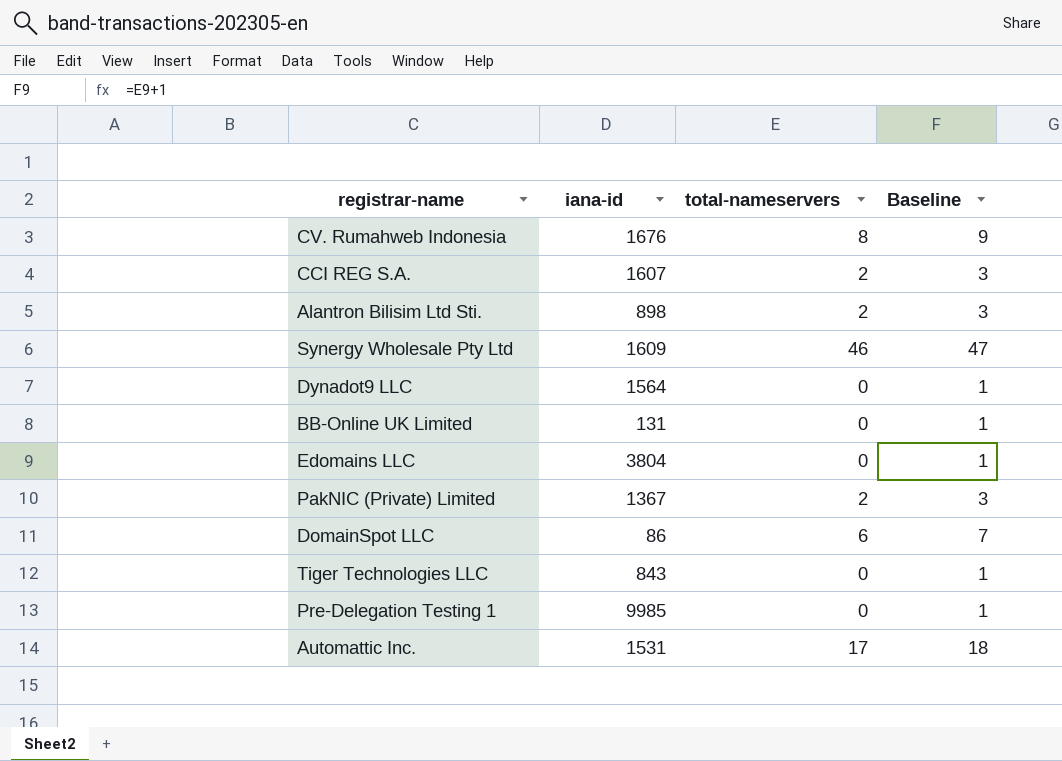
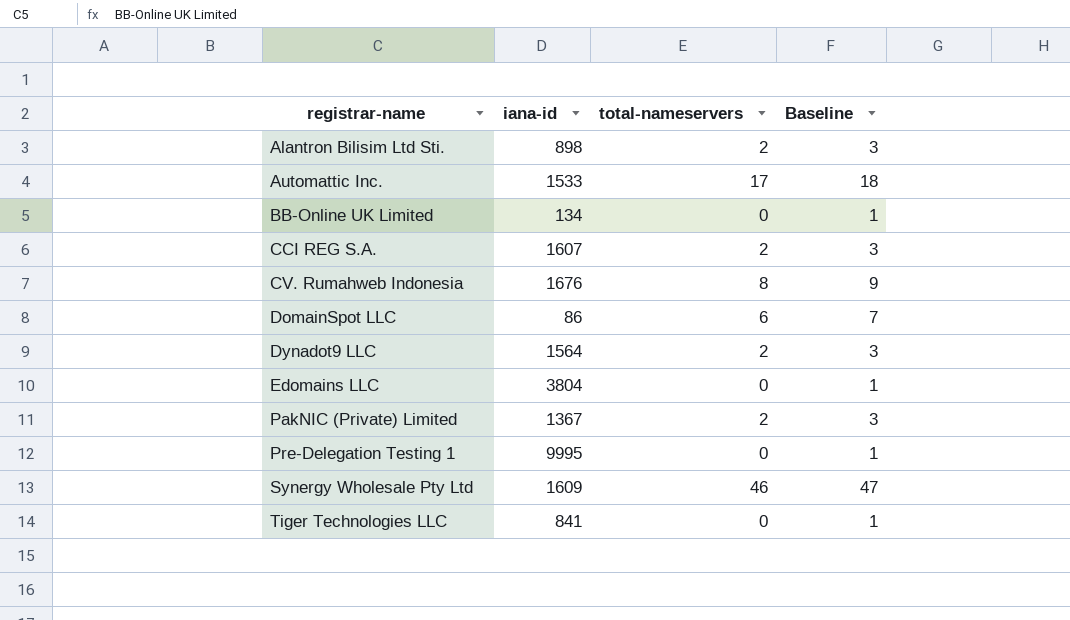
row order: none -> registrar-name ascending
Automattic Inc. | iana-id: 1531 -> 1533
BB-Online UK Limited | iana-id: 131 -> 134
Dynadot9 LLC | total-nameservers: 0 -> 2
Dynadot9 LLC | Baseline: 1 -> 3
Pre-Delegation Testing 1 | iana-id: 9985 -> 9995
Tiger Technologies LLC | iana-id: 843 -> 841

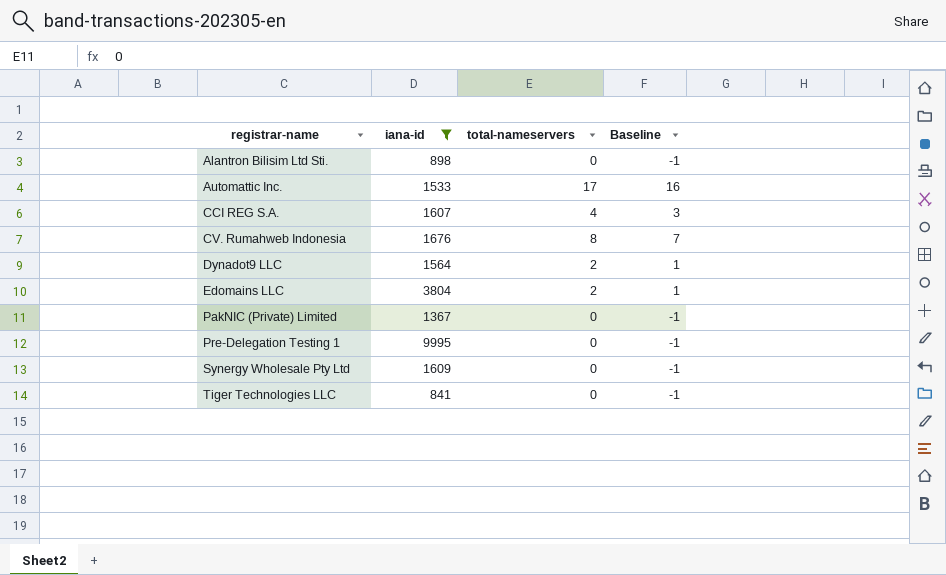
filter: none -> iana-id >= 841
column Baseline | formula: [total-nameservers] + 1 -> [total-nameservers] - 1
Alantron Bilisim Ltd Sti. | total-nameservers: 2 -> 0
CCI REG S.A. | total-nameservers: 2 -> 4
Edomains LLC | total-nameservers: 0 -> 2
PakNIC (Private) Limited | total-nameservers: 2 -> 0
Synergy Wholesale Pty Ltd | total-nameservers: 46 -> 0

